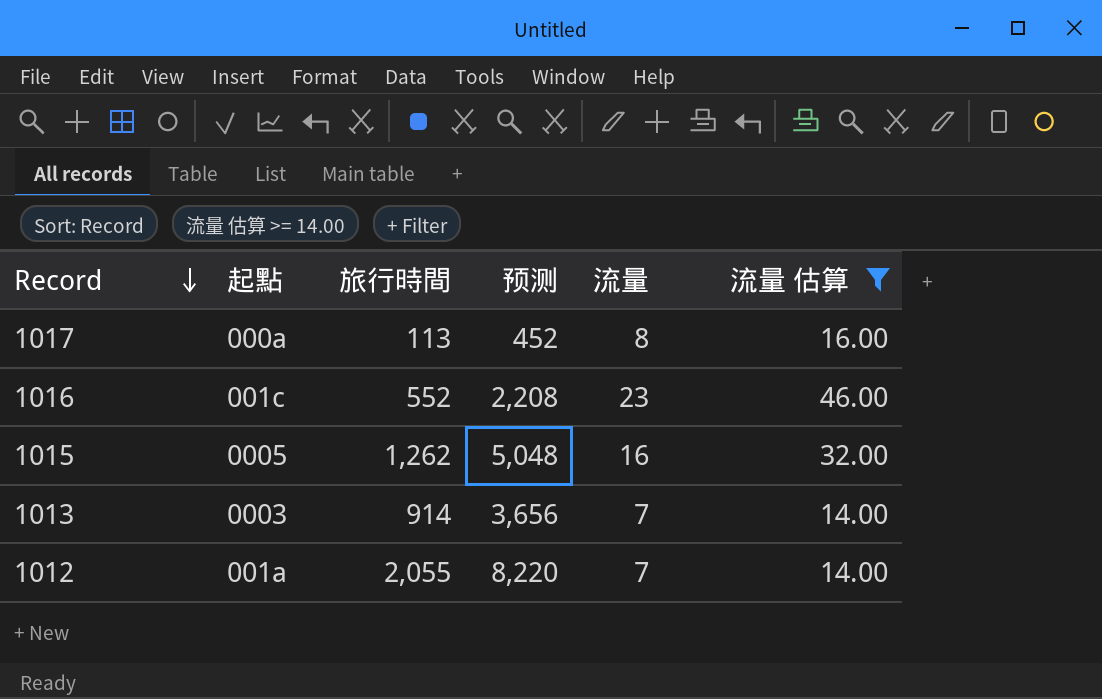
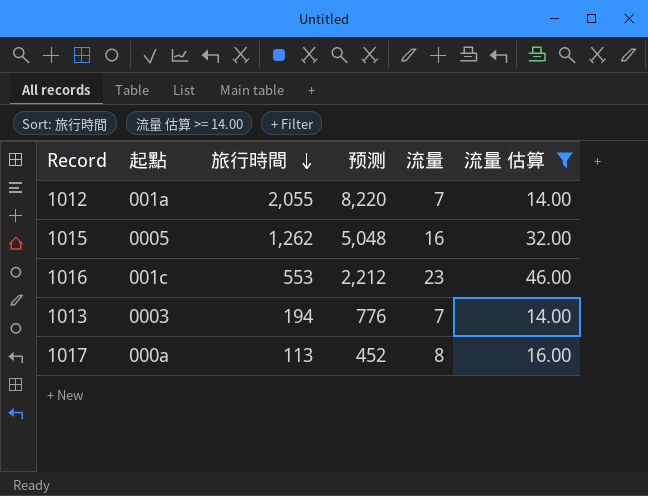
row order: Record descending -> 旅行時間 descending
1016 | 旅行時間: 552 -> 553
1016 | 预测: 2,208 -> 2,212
1013 | 旅行時間: 914 -> 194
1013 | 预测: 3,656 -> 776

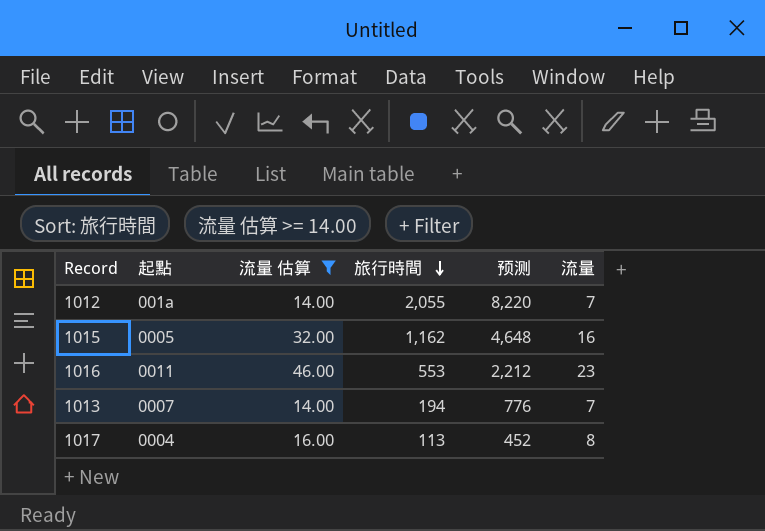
column 流量 估算 | position: 6 -> 3
1015 | 旅行時間: 1,262 -> 1,162
1015 | 预测: 5,048 -> 4,648
1016 | 起點: 001c -> 0011
1013 | 起點: 0003 -> 0007
1017 | 起點: 000a -> 0004

